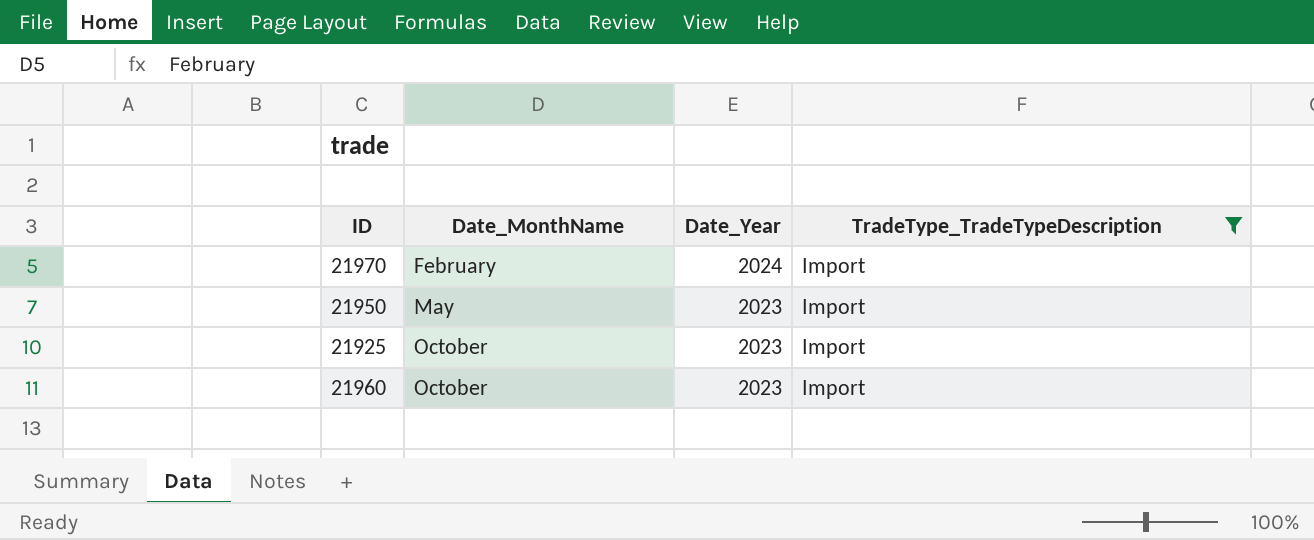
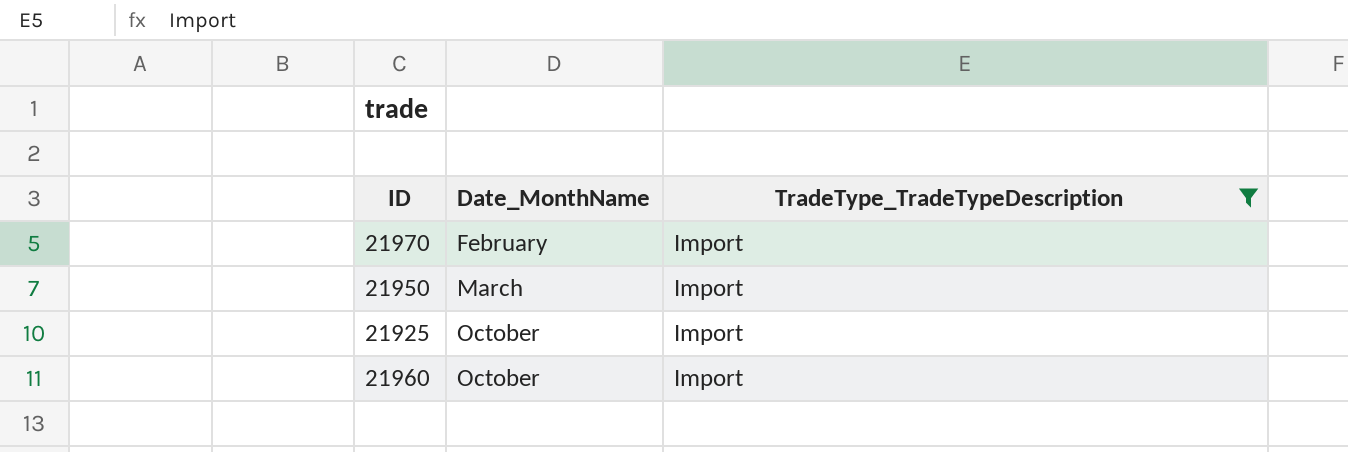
column Date_Year | position: 3 -> none
21950 | Date_MonthName: May -> March

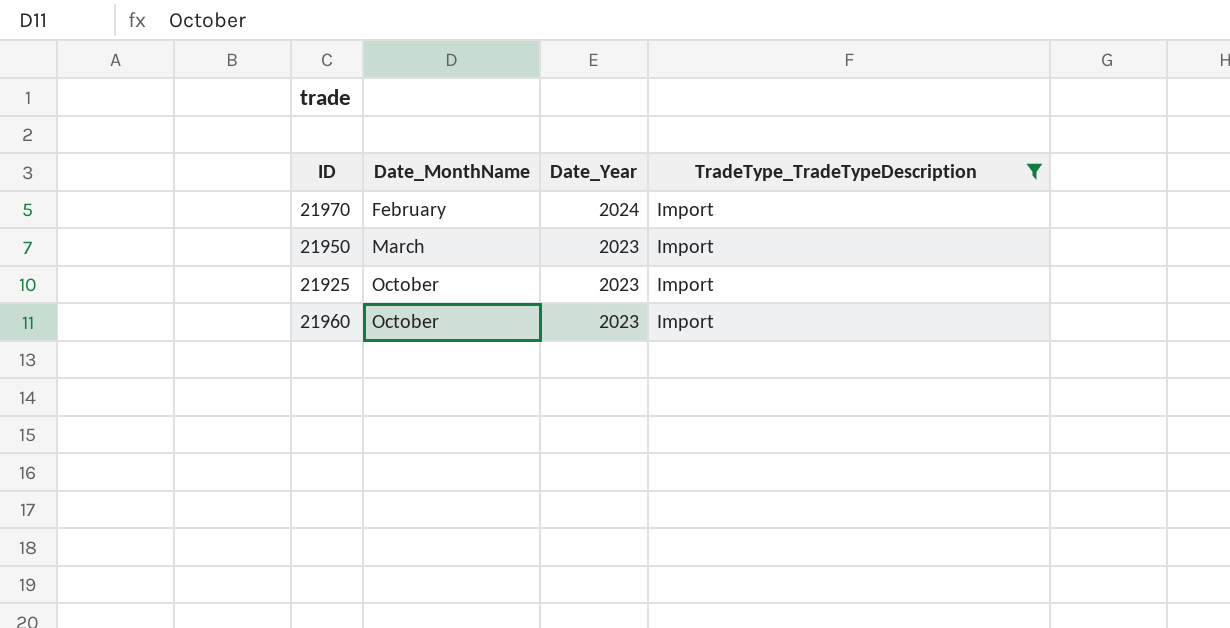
column Date_Year | position: none -> 3

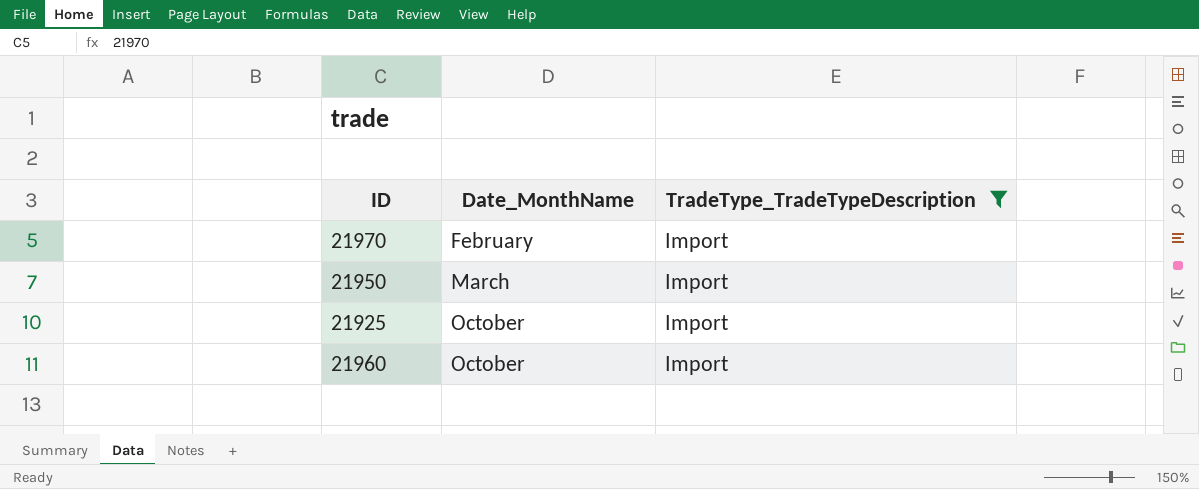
column Date_Year | position: 3 -> none

